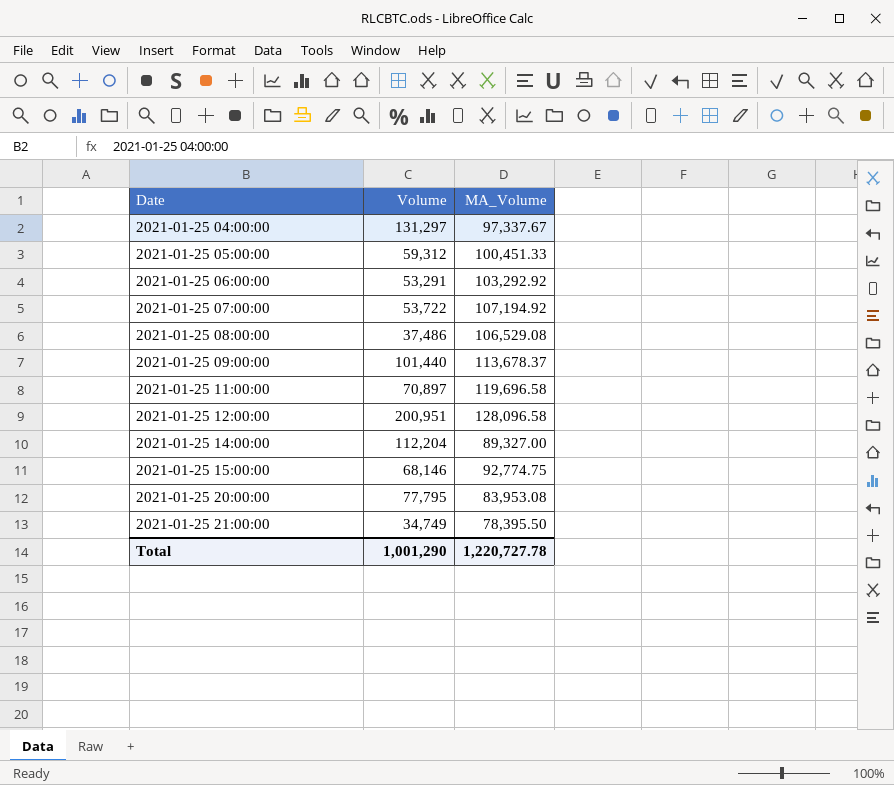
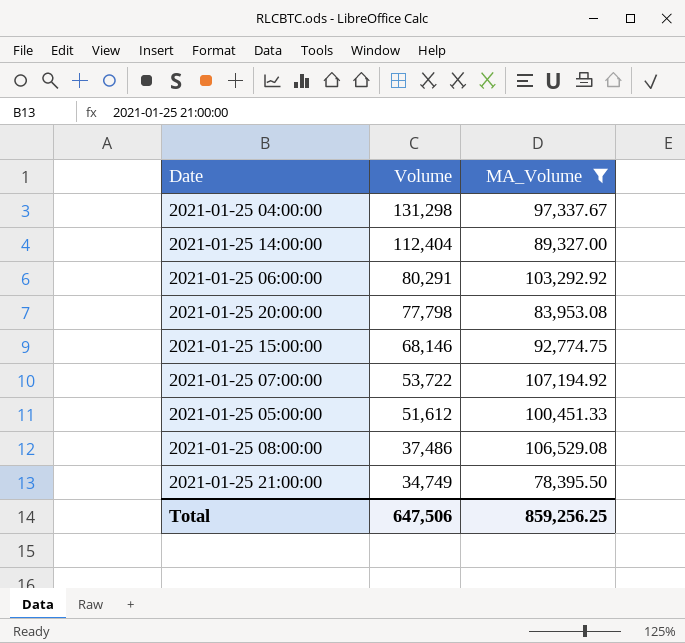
filter: none -> MA_Volume <= 107,194.92
row order: Date ascending -> Volume descending
2021-01-25 04:00:00 | Volume: 131,297 -> 131,298
2021-01-25 14:00:00 | Volume: 112,204 -> 112,404
2021-01-25 06:00:00 | Volume: 53,291 -> 80,291
2021-01-25 20:00:00 | Volume: 77,795 -> 77,798
2021-01-25 05:00:00 | Volume: 59,312 -> 51,612
Total | Volume: 1,001,290 -> 647,506
Total | MA_Volume: 1,220,727.78 -> 859,256.25

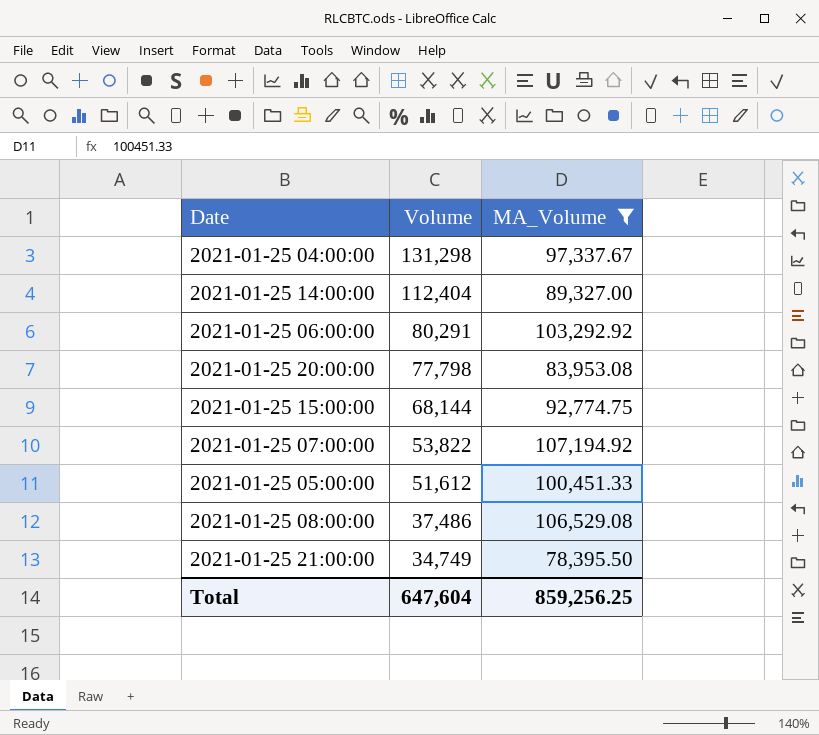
2021-01-25 15:00:00 | Volume: 68,146 -> 68,144
2021-01-25 07:00:00 | Volume: 53,722 -> 53,822
Total | Volume: 647,506 -> 647,604

